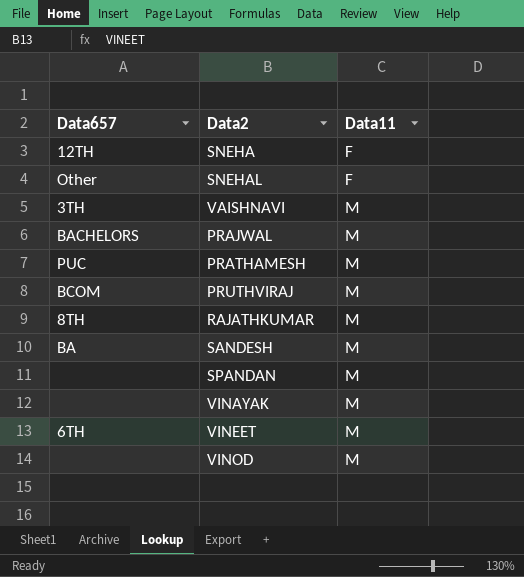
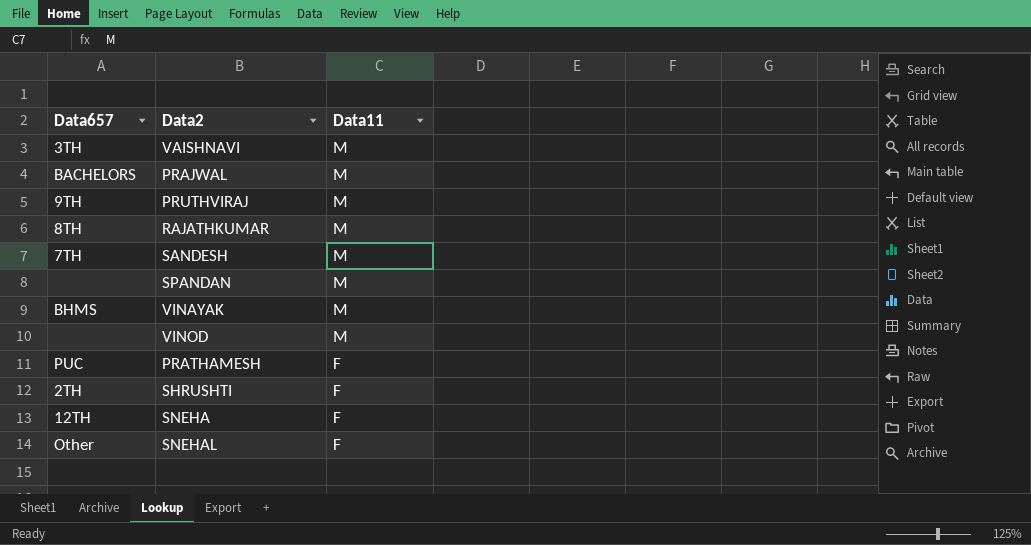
row order: Data11 ascending -> Data11 descending
row VINEET: 6TH | M -> none
PRUTHVIRAJ | Data657: BCOM -> 9TH
SANDESH | Data657: BA -> 7TH
VINAYAK | Data657: none -> BHMS
PRATHAMESH | Data11: M -> F
row SHRUSHTI: none -> 2TH | F

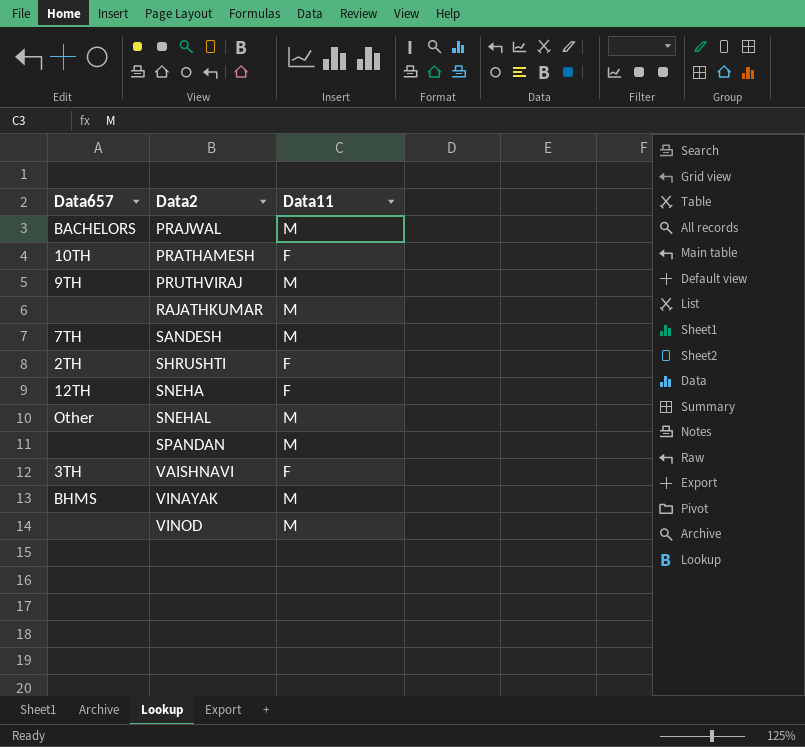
row order: Data11 descending -> Data2 ascending
PRATHAMESH | Data657: PUC -> 10TH
RAJATHKUMAR | Data657: 8TH -> none
SNEHAL | Data11: F -> M
VAISHNAVI | Data11: M -> F

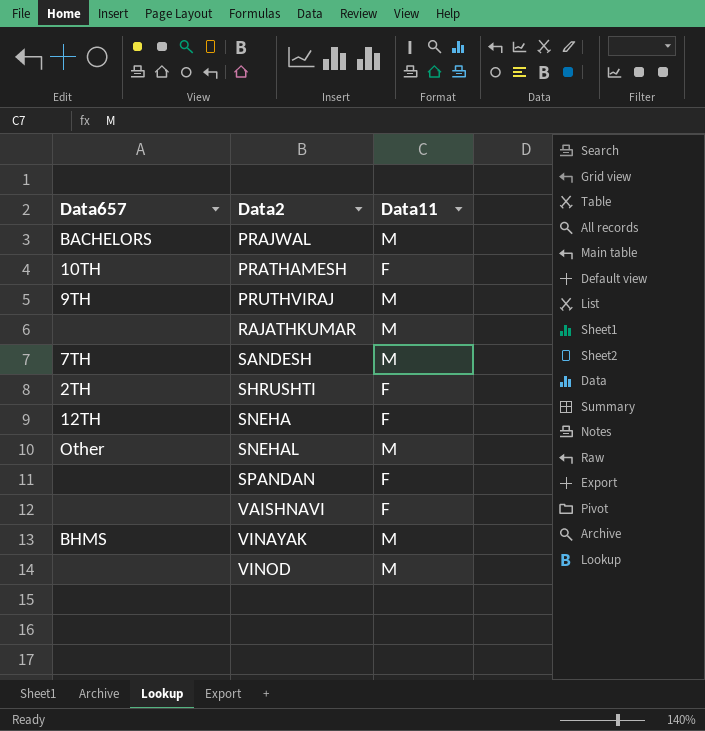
SPANDAN | Data11: M -> F
VAISHNAVI | Data657: 3TH -> none

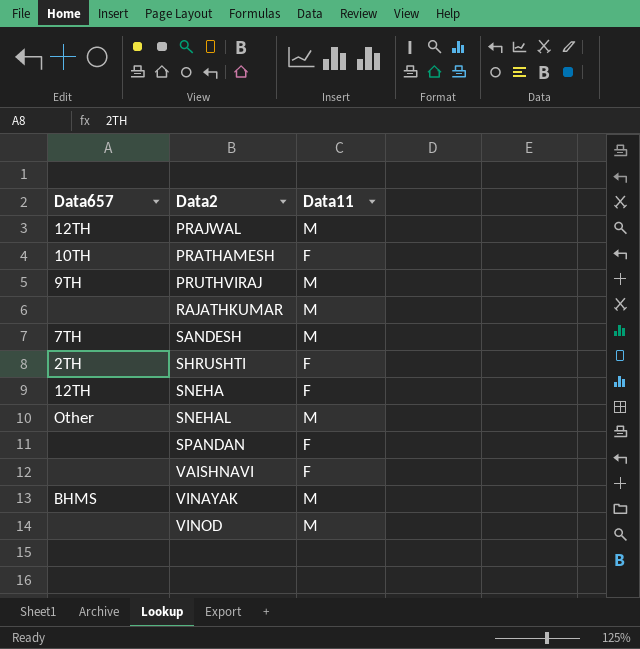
PRAJWAL | Data657: BACHELORS -> 12TH

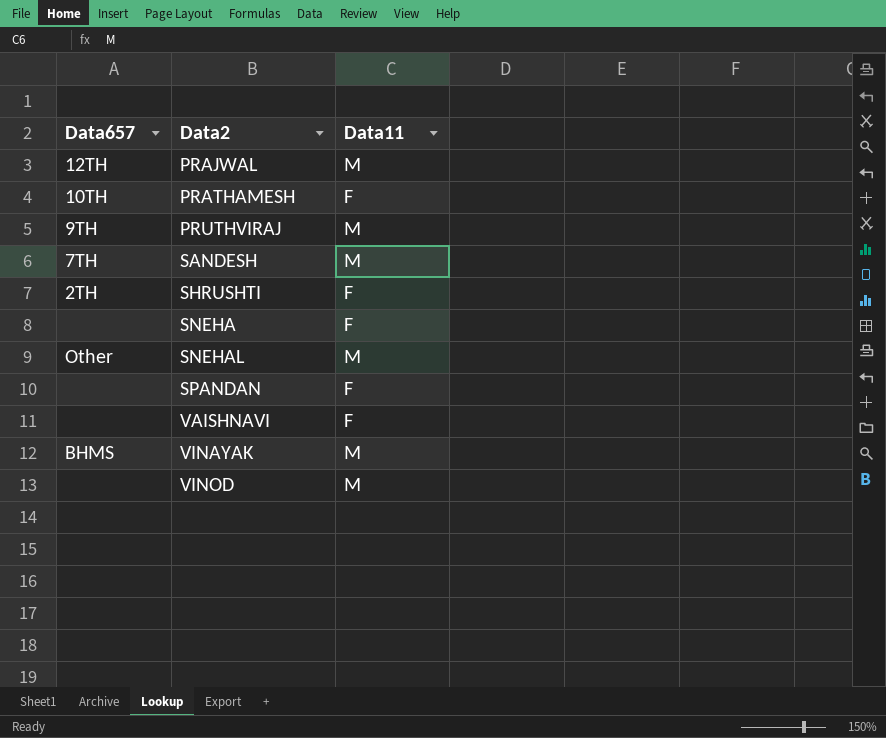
row RAJATHKUMAR: none | M -> none
SNEHA | Data657: 12TH -> none

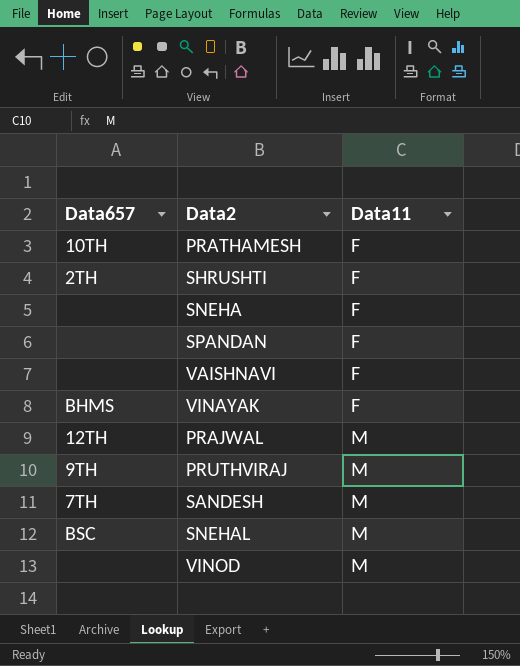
row order: Data2 ascending -> Data11 ascending
VINAYAK | Data11: M -> F
SNEHAL | Data657: Other -> BSC

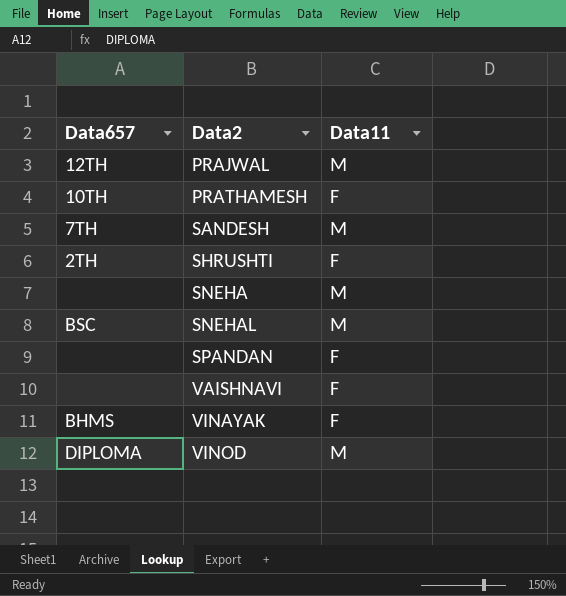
row order: Data11 ascending -> Data2 ascending
row PRUTHVIRAJ: 9TH | M -> none
SNEHA | Data11: F -> M
VINOD | Data657: none -> DIPLOMA

